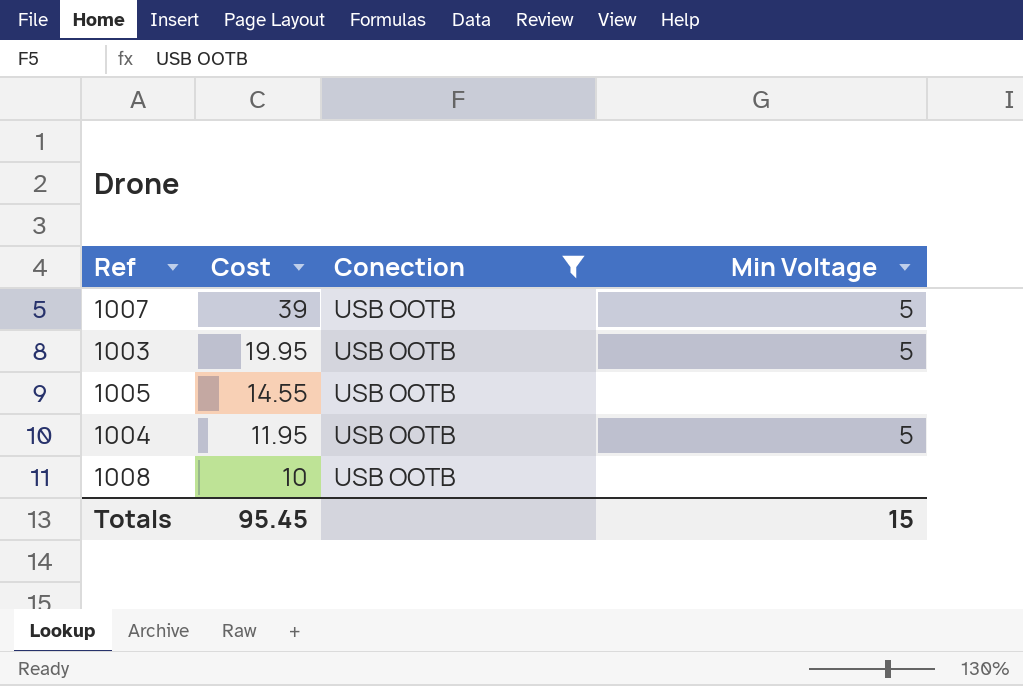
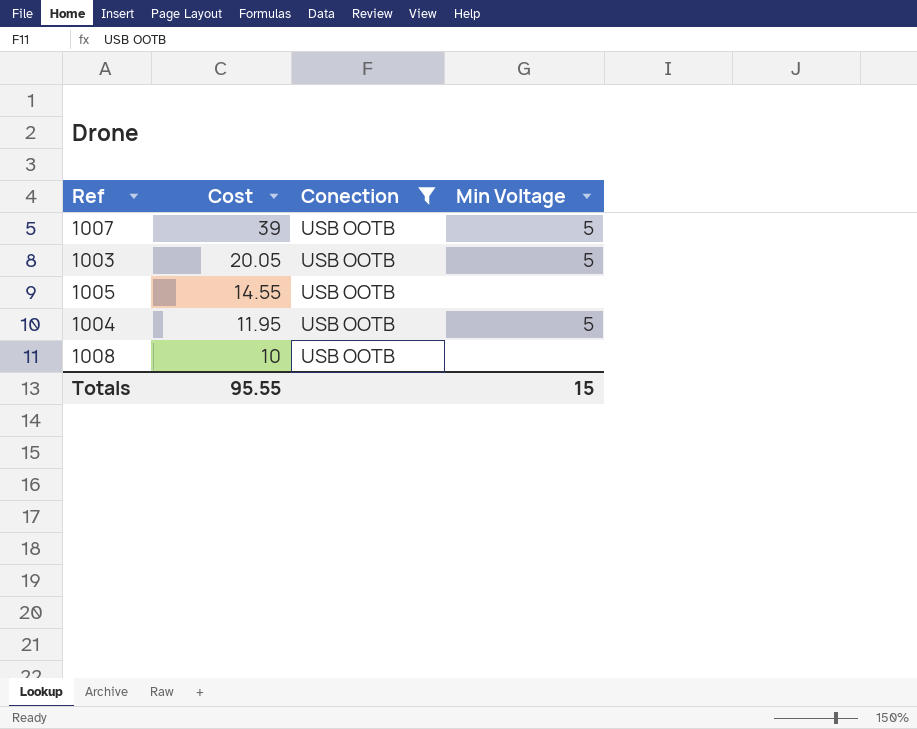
1003 | Cost: 19.95 -> 20.05
Totals | Cost: 95.45 -> 95.55

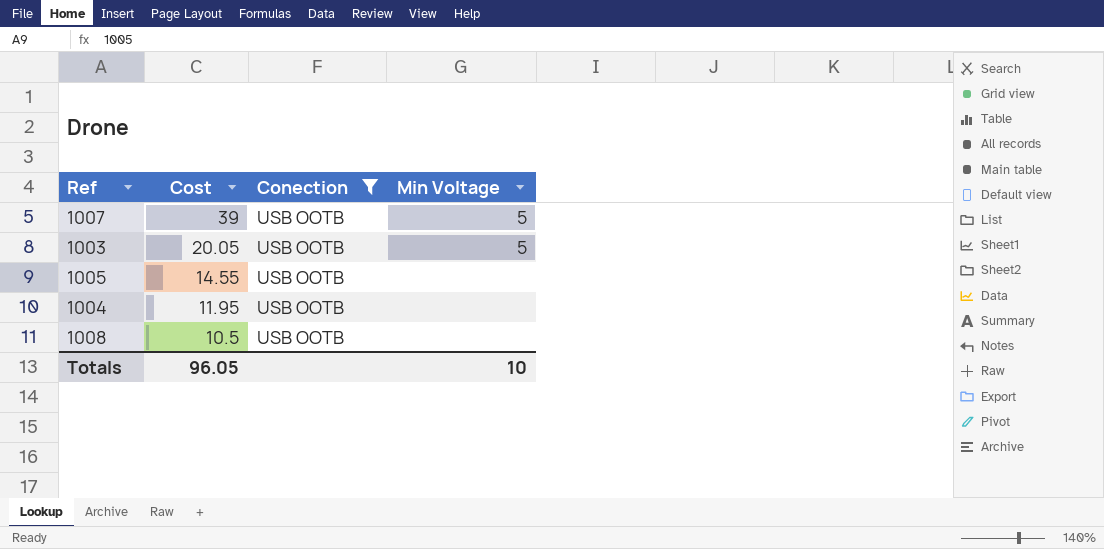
1004 | Min Voltage: 5 -> none
1008 | Cost: 10 -> 10.5
Totals | Cost: 95.55 -> 96.05
Totals | Min Voltage: 15 -> 10

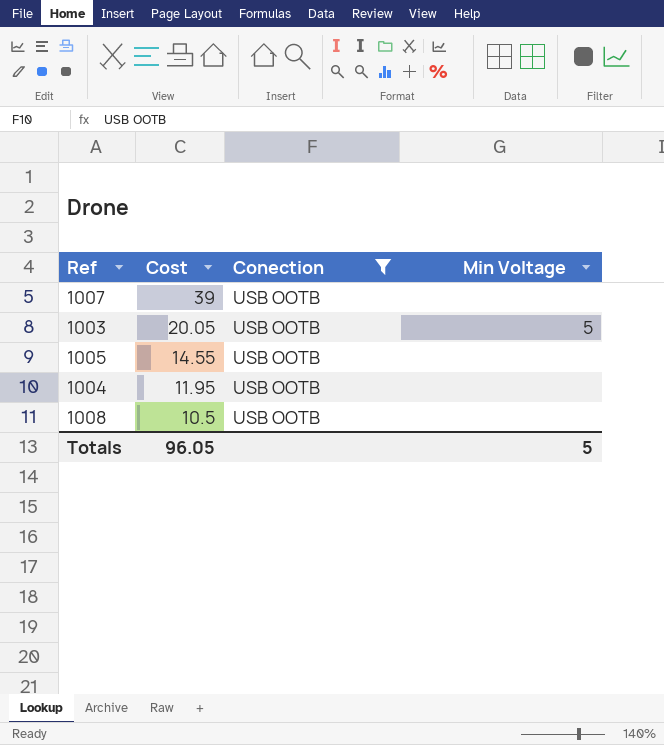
1007 | Min Voltage: 5 -> none
Totals | Min Voltage: 10 -> 5

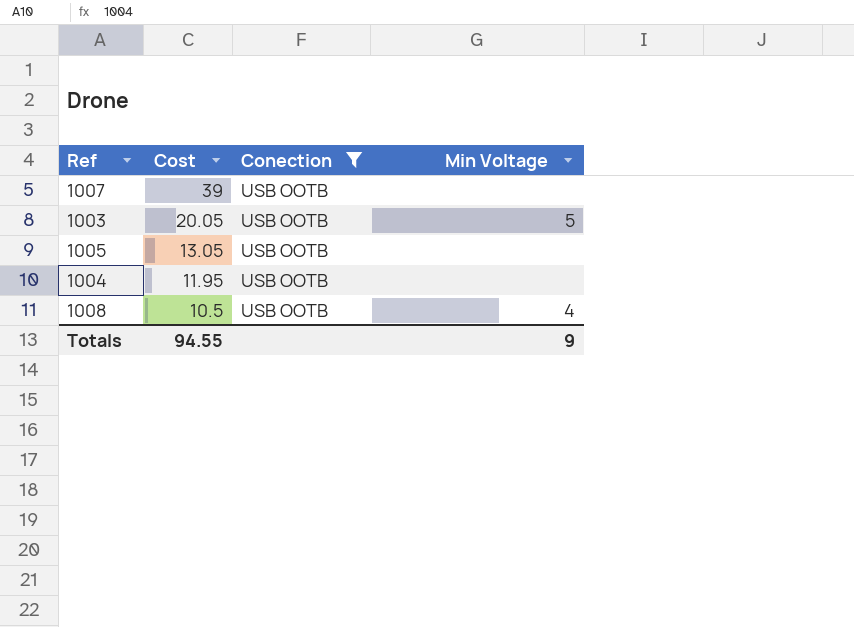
1005 | Cost: 14.55 -> 13.05
1008 | Min Voltage: none -> 4
Totals | Cost: 96.05 -> 94.55
Totals | Min Voltage: 5 -> 9

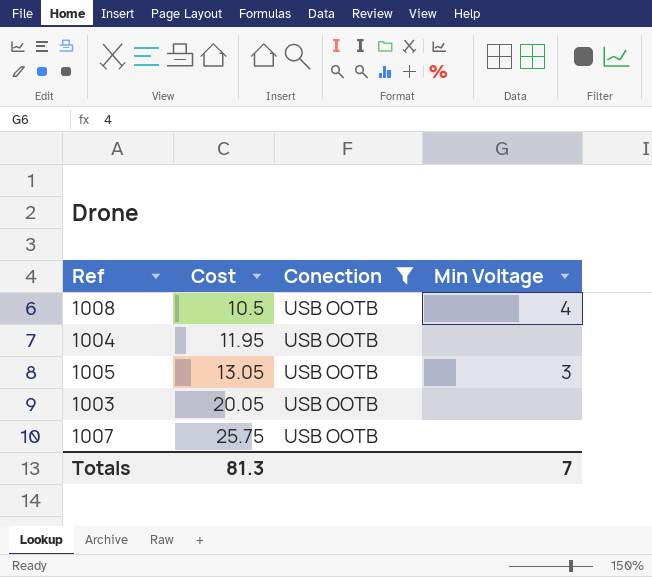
row order: Cost descending -> Cost ascending
1005 | Min Voltage: none -> 3
1003 | Min Voltage: 5 -> none
1007 | Cost: 39 -> 25.75
Totals | Cost: 94.55 -> 81.3
Totals | Min Voltage: 9 -> 7

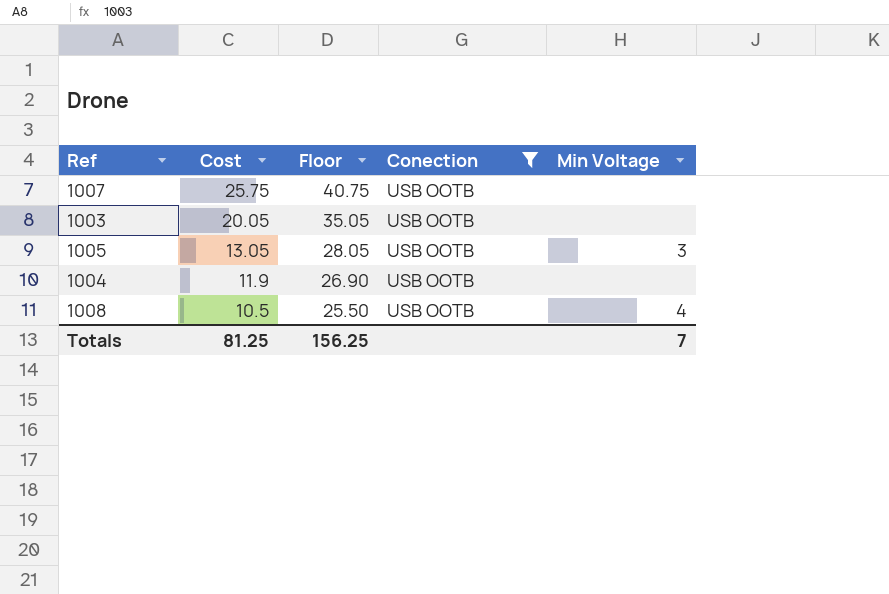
row order: Cost ascending -> Cost descending
column Floor | formula: none -> [Cost] + 15
1004 | Cost: 11.95 -> 11.9
Totals | Cost: 81.3 -> 81.25

